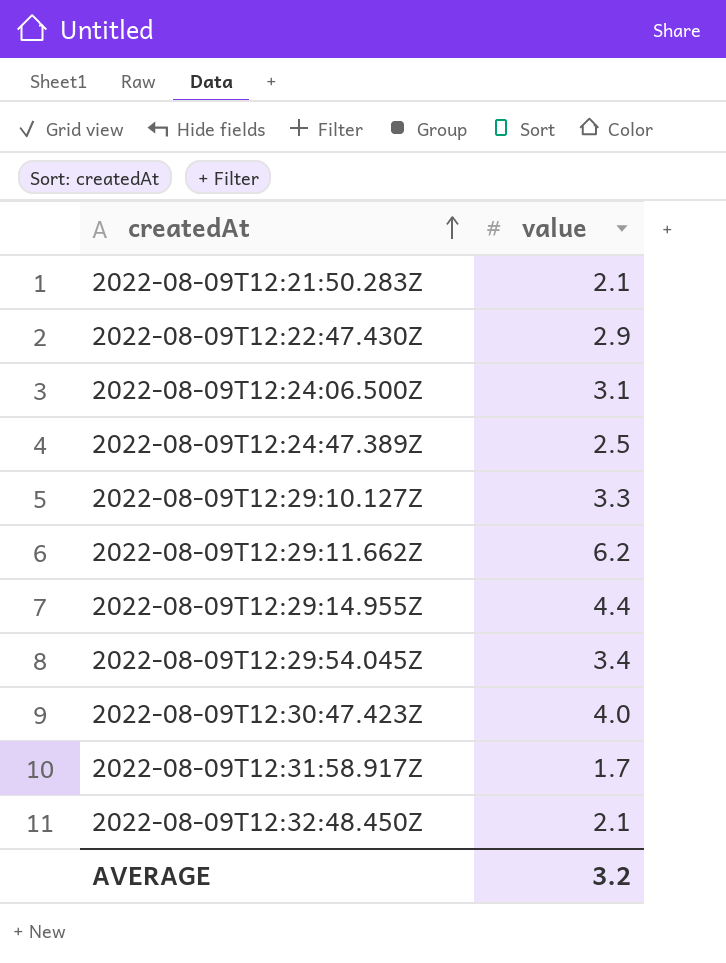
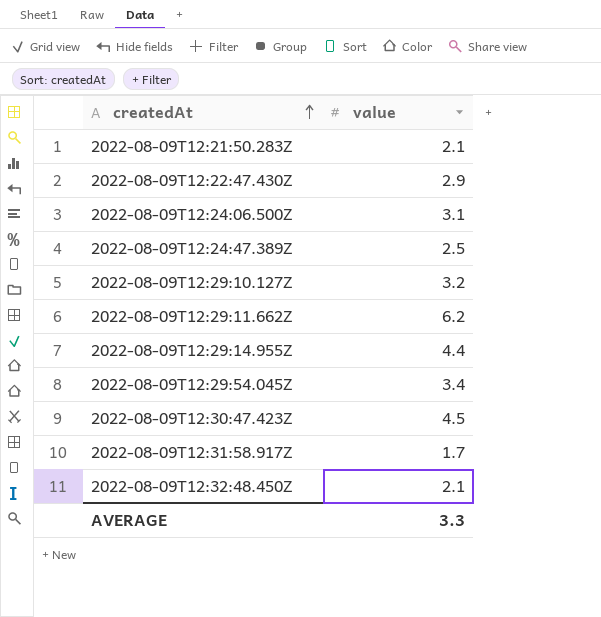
2022-08-09T12:29:10.127Z | value: 3.3 -> 3.2
2022-08-09T12:30:47.423Z | value: 4.0 -> 4.5
AVERAGE | value: 3.2 -> 3.3

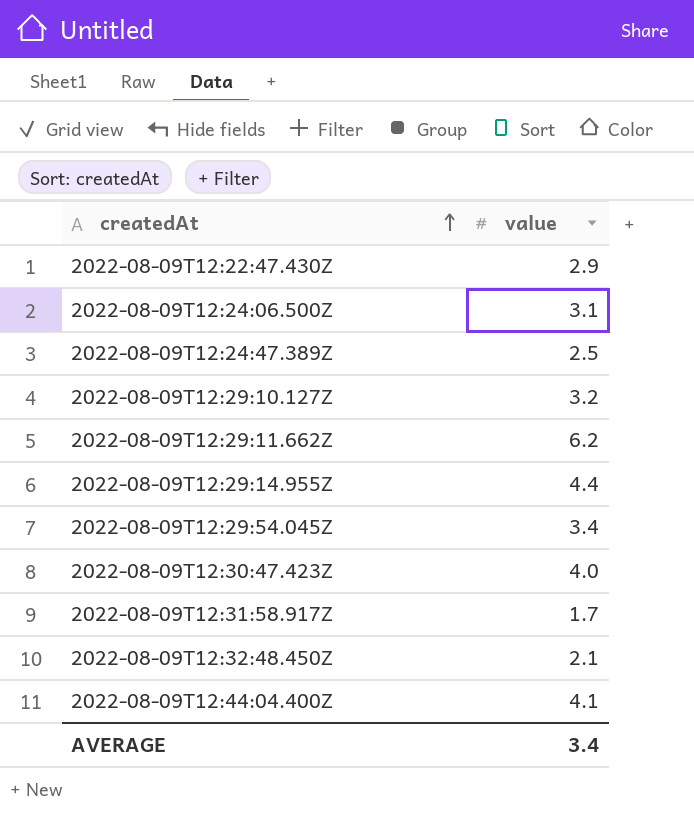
row 2022-08-09T12:21:50.283Z: 2.1 -> none
2022-08-09T12:30:47.423Z | value: 4.5 -> 4.0
row 2022-08-09T12:44:04.400Z: none -> 4.1
AVERAGE | value: 3.3 -> 3.4

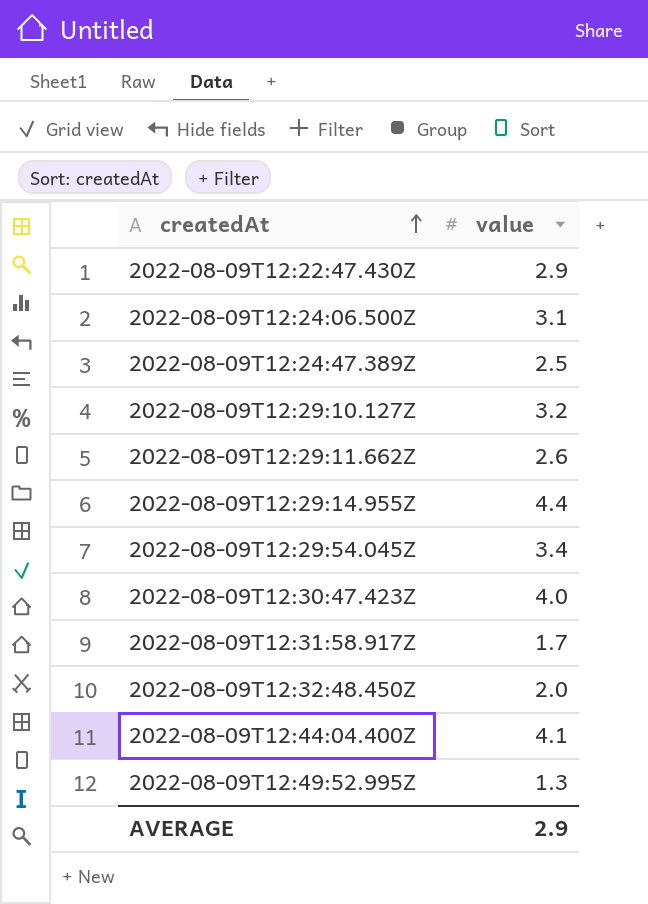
2022-08-09T12:29:11.662Z | value: 6.2 -> 2.6
2022-08-09T12:32:48.450Z | value: 2.1 -> 2.0
row 2022-08-09T12:49:52.995Z: none -> 1.3
AVERAGE | value: 3.4 -> 2.9

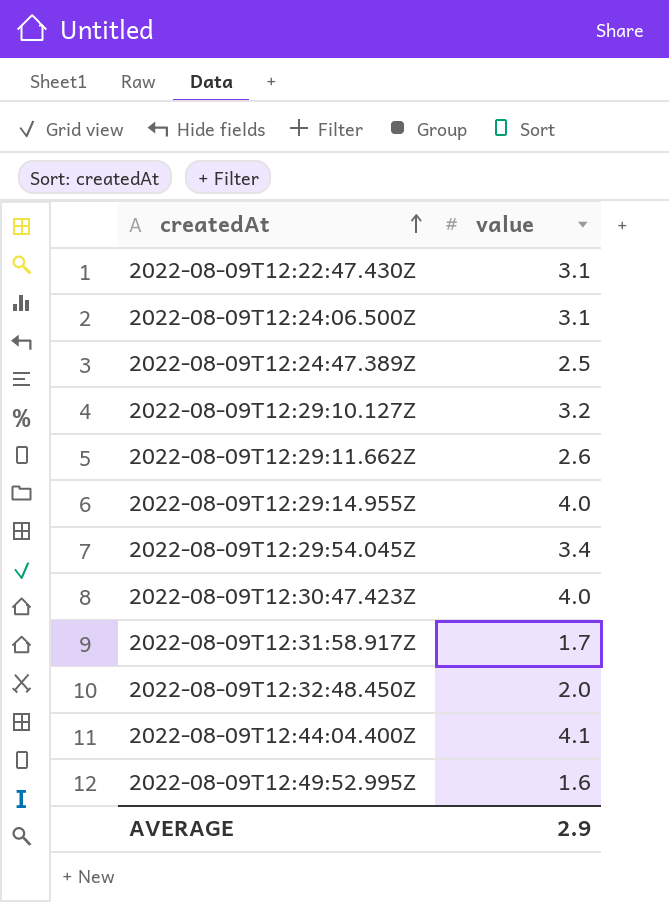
2022-08-09T12:22:47.430Z | value: 2.9 -> 3.1
2022-08-09T12:29:14.955Z | value: 4.4 -> 4.0
2022-08-09T12:49:52.995Z | value: 1.3 -> 1.6

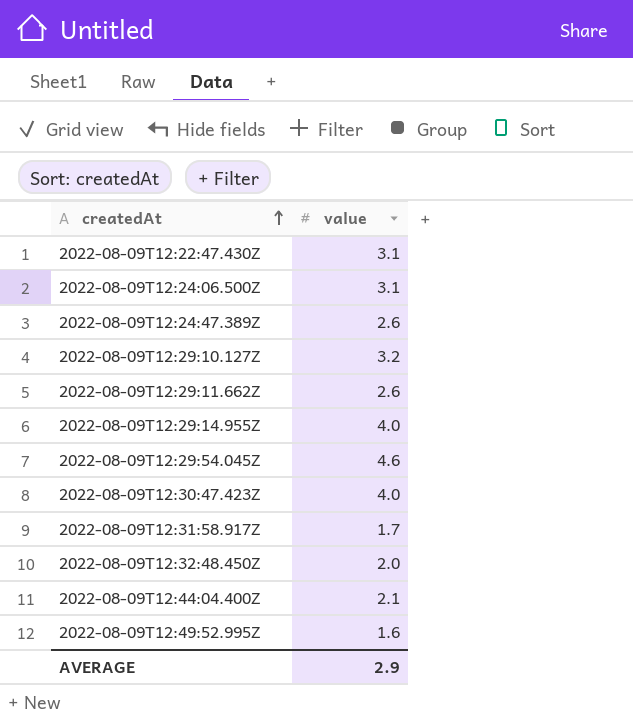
2022-08-09T12:24:47.389Z | value: 2.5 -> 2.6
2022-08-09T12:29:54.045Z | value: 3.4 -> 4.6
2022-08-09T12:44:04.400Z | value: 4.1 -> 2.1

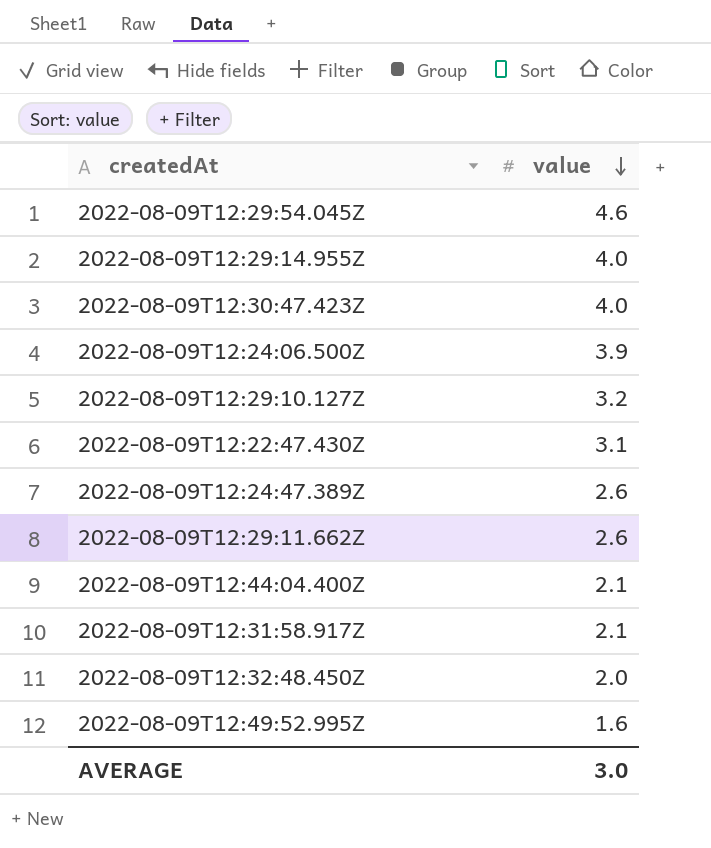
row order: createdAt ascending -> value descending
2022-08-09T12:24:06.500Z | value: 3.1 -> 3.9
2022-08-09T12:31:58.917Z | value: 1.7 -> 2.1
AVERAGE | value: 2.9 -> 3.0

